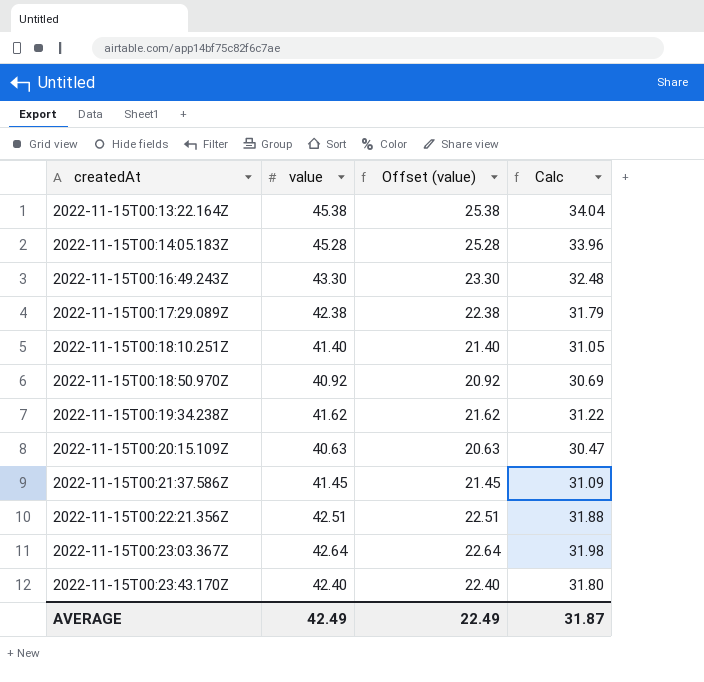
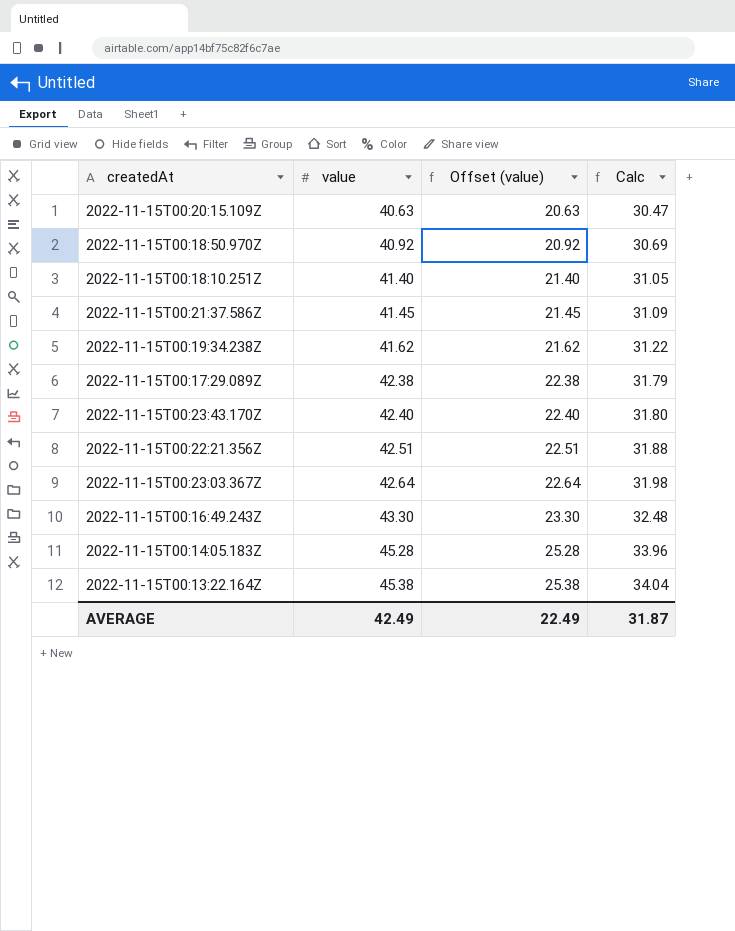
row order: createdAt ascending -> value ascending

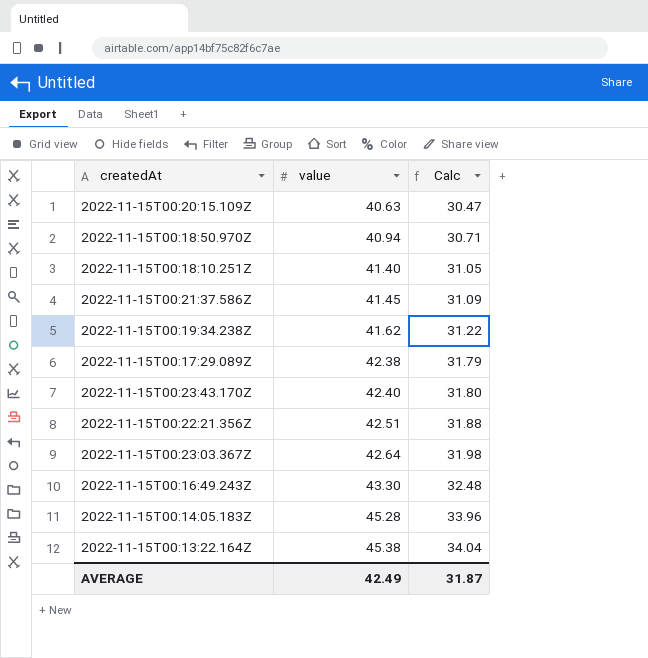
column Offset (value) | formula: [value] - 20 -> none
2022-11-15T00:18:50.970Z | value: 40.92 -> 40.94
2022-11-15T00:18:50.970Z | Calc: 30.69 -> 30.71

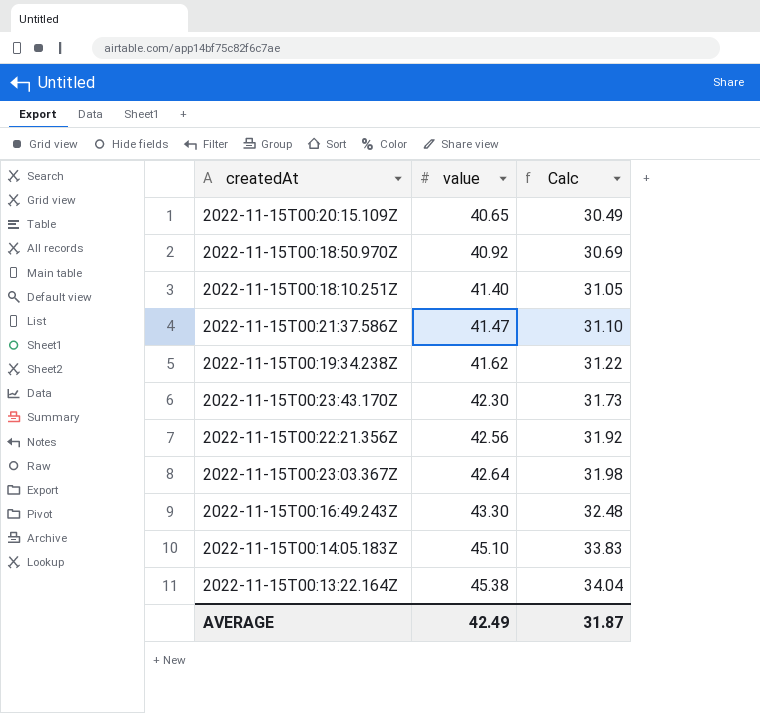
row 2022-11-15T00:17:29.089Z: 42.38 | 31.79 -> none
2022-11-15T00:20:15.109Z | value: 40.63 -> 40.65
2022-11-15T00:20:15.109Z | Calc: 30.47 -> 30.49
2022-11-15T00:18:50.970Z | value: 40.94 -> 40.92
2022-11-15T00:18:50.970Z | Calc: 30.71 -> 30.69
2022-11-15T00:21:37.586Z | value: 41.45 -> 41.47
2022-11-15T00:21:37.586Z | Calc: 31.09 -> 31.10
2022-11-15T00:23:43.170Z | value: 42.40 -> 42.30
2022-11-15T00:23:43.170Z | Calc: 31.80 -> 31.73
2022-11-15T00:22:21.356Z | value: 42.51 -> 42.56
2022-11-15T00:22:21.356Z | Calc: 31.88 -> 31.92
2022-11-15T00:14:05.183Z | value: 45.28 -> 45.10
2022-11-15T00:14:05.183Z | Calc: 33.96 -> 33.83

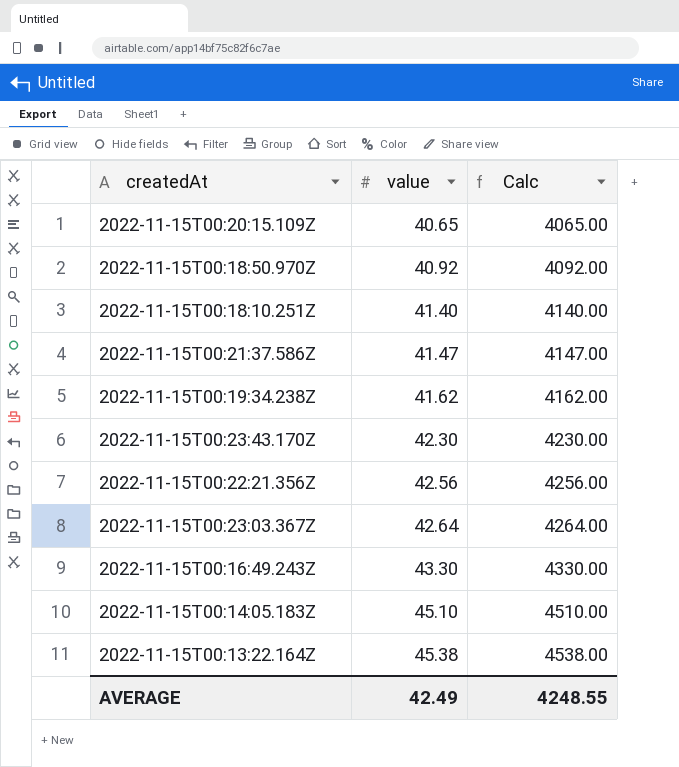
column Calc | formula: [value] * 0.75 -> [value] * 100
AVERAGE | Calc: 31.87 -> 4248.55

